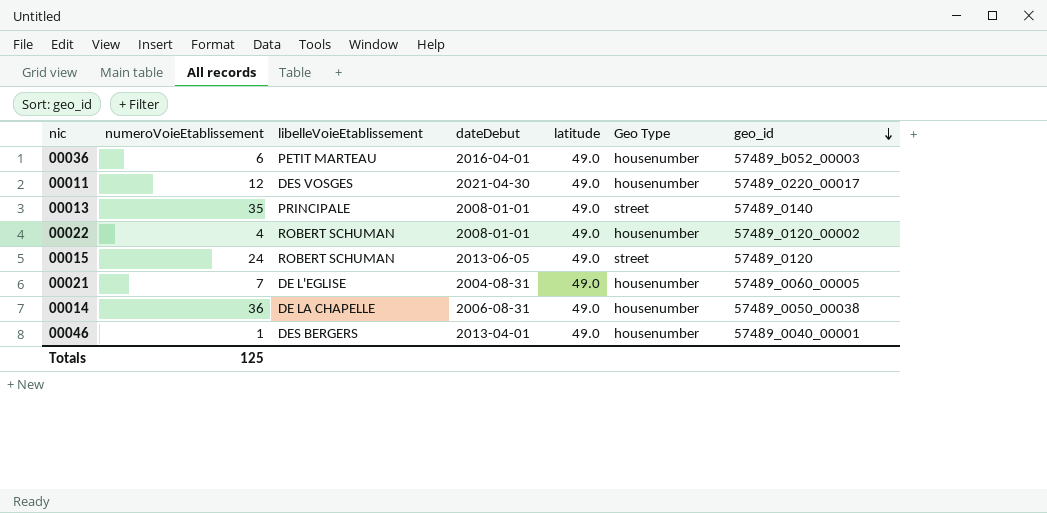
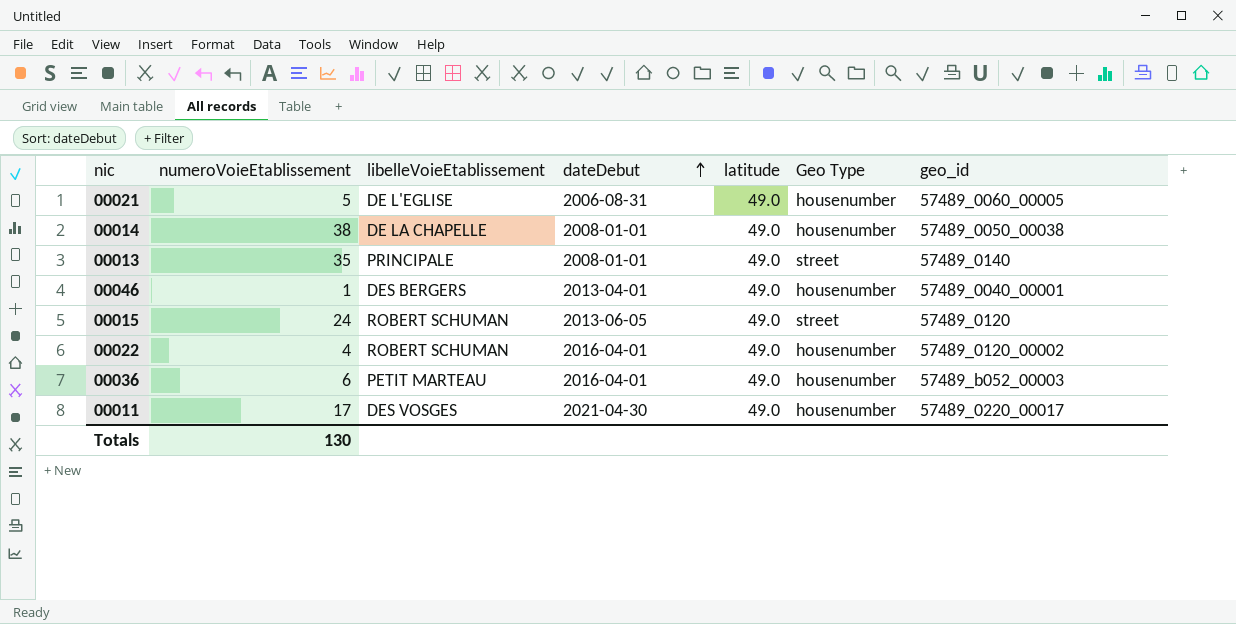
row order: geo_id descending -> dateDebut ascending
00021 | numeroVoieEtablissement: 7 -> 5
00021 | dateDebut: 2004-08-31 -> 2006-08-31
00014 | numeroVoieEtablissement: 36 -> 38
00014 | dateDebut: 2006-08-31 -> 2008-01-01
00022 | dateDebut: 2008-01-01 -> 2016-04-01
00011 | numeroVoieEtablissement: 12 -> 17
Totals | numeroVoieEtablissement: 125 -> 130

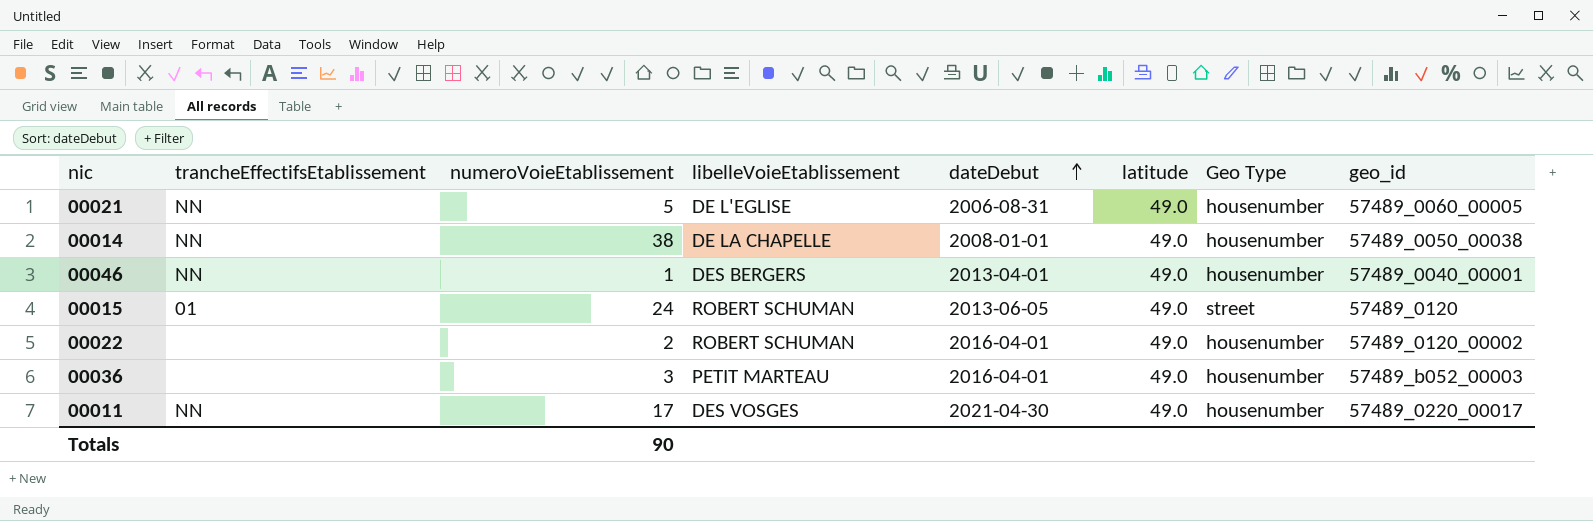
column trancheEffectifsEtablissement | position: none -> 2
row 00013: 35 | PRINCIPALE | 2008-01-01 | 49.0 | street | 57489_0140 -> none
00022 | numeroVoieEtablissement: 4 -> 2
00036 | numeroVoieEtablissement: 6 -> 3
Totals | numeroVoieEtablissement: 130 -> 90

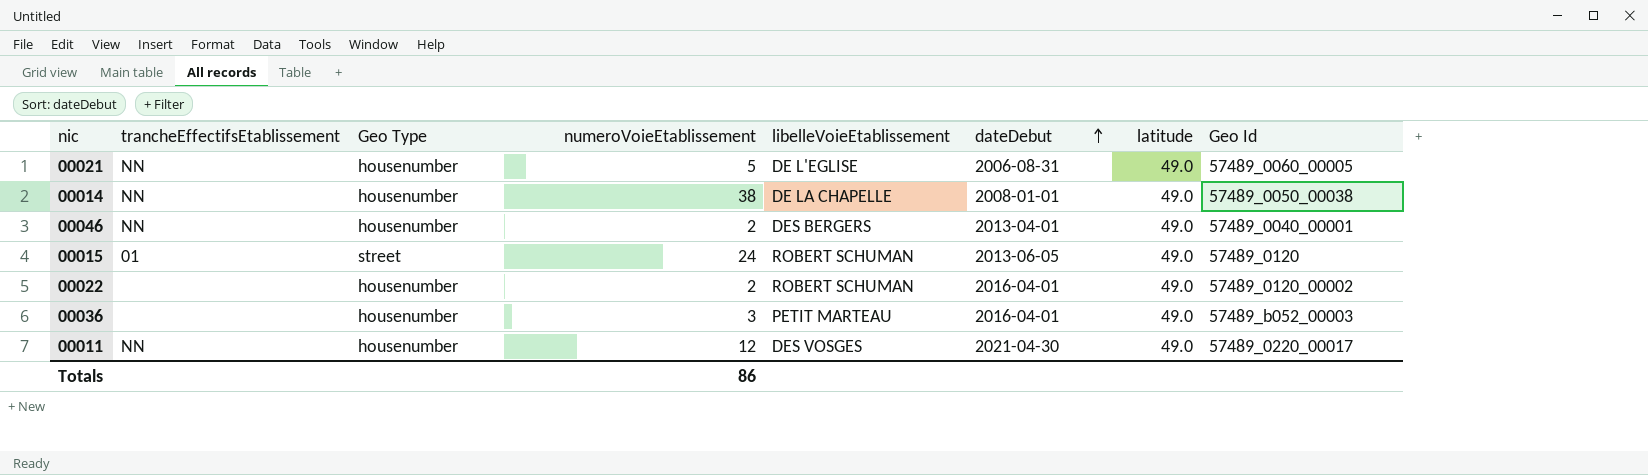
column Geo Type | position: 7 -> 3
column name: geo_id -> Geo Id
00046 | numeroVoieEtablissement: 1 -> 2
00011 | numeroVoieEtablissement: 17 -> 12
Totals | numeroVoieEtablissement: 90 -> 86

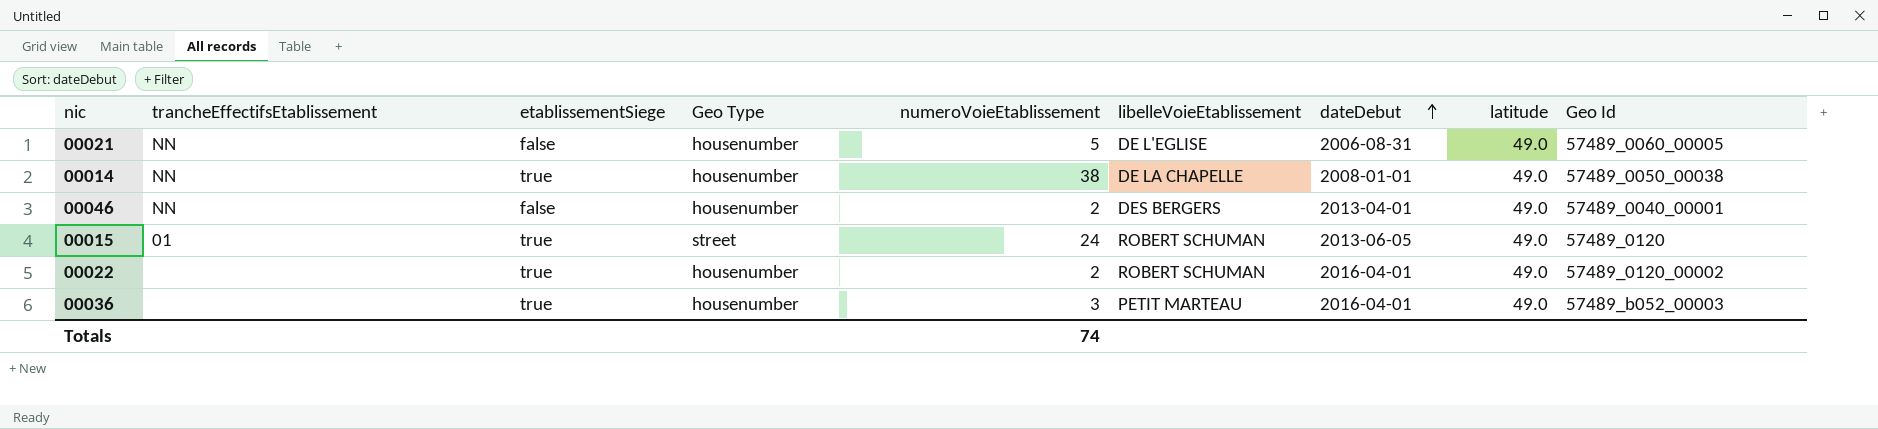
column etablissementSiege | position: none -> 3
row 00011: NN | housenumber | 12 | DES VOSGES | 2021-04-30 | 49.0 | 57489_0220_00017 -> none
Totals | numeroVoieEtablissement: 86 -> 74

